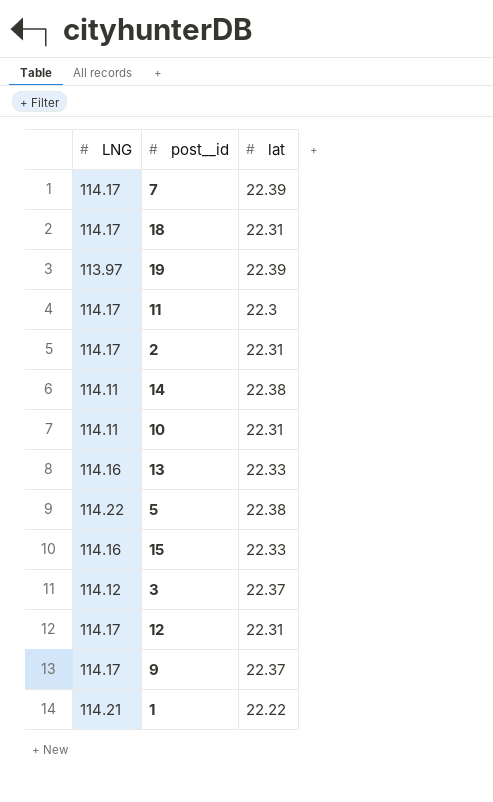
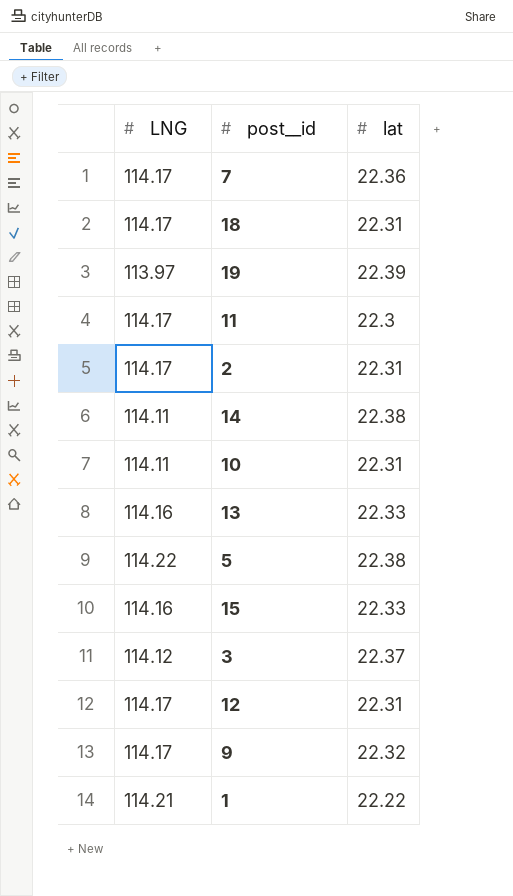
7 | lat: 22.39 -> 22.36
9 | lat: 22.37 -> 22.32

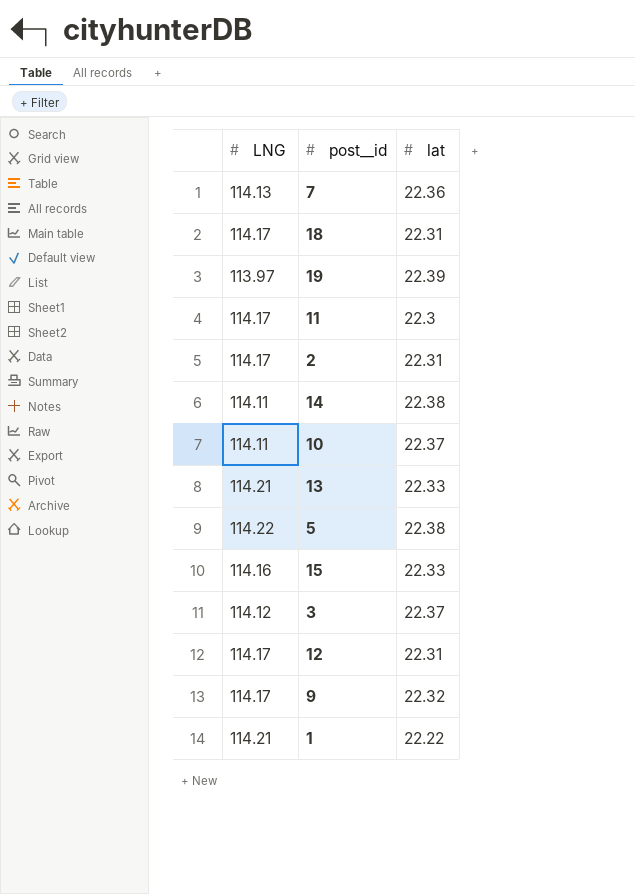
7 | LNG: 114.17 -> 114.13
10 | lat: 22.31 -> 22.37
13 | LNG: 114.16 -> 114.21

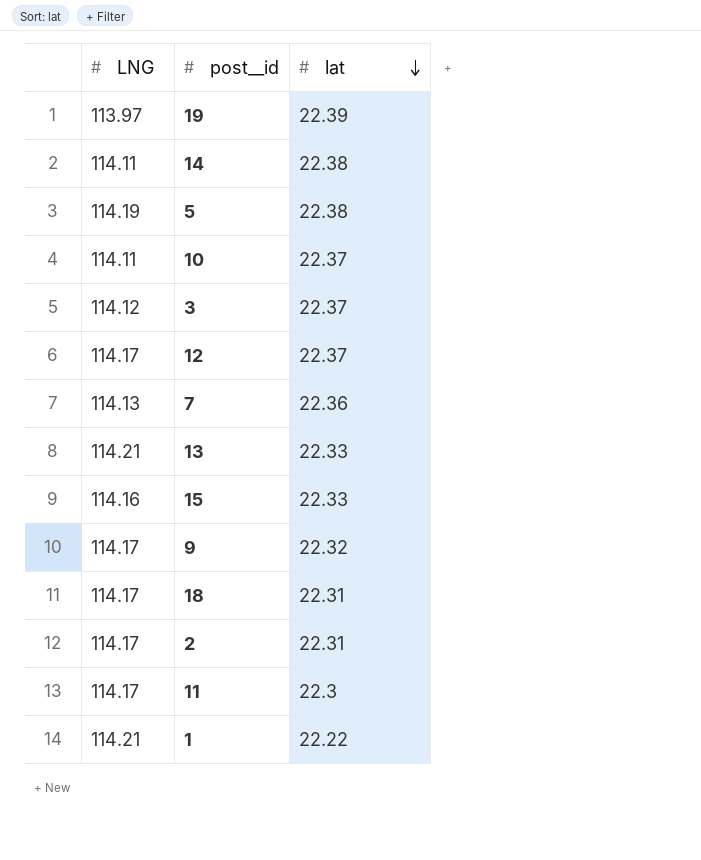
row order: none -> lat descending
5 | LNG: 114.22 -> 114.19
12 | lat: 22.31 -> 22.37

